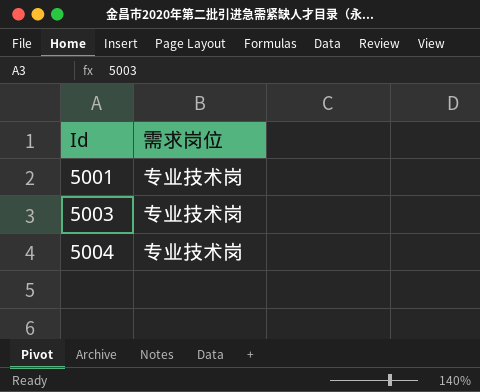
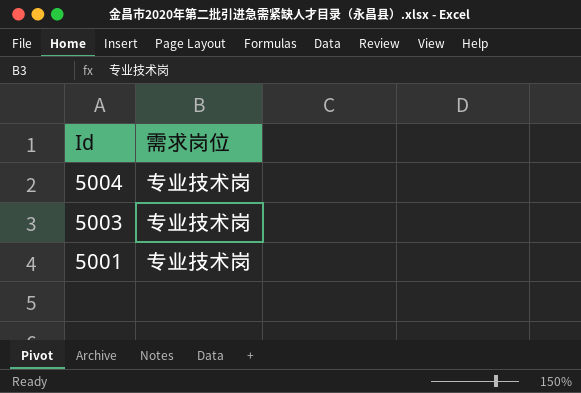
row order: Id ascending -> Id descending

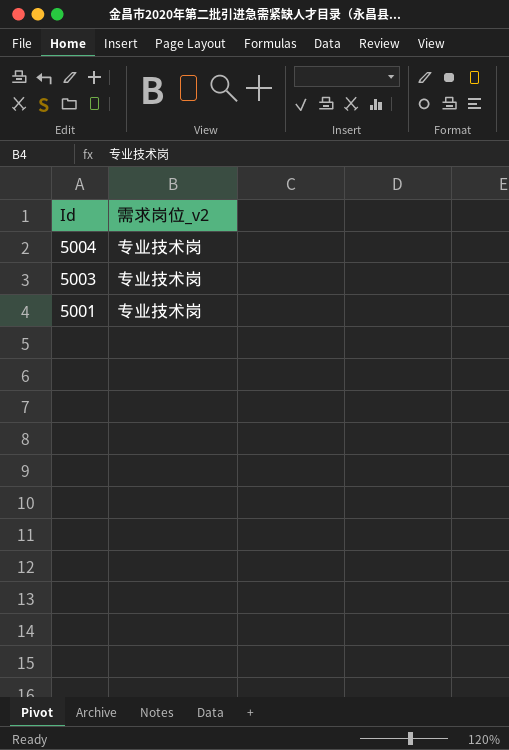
column name: 需求岗位 -> 需求岗位_v2

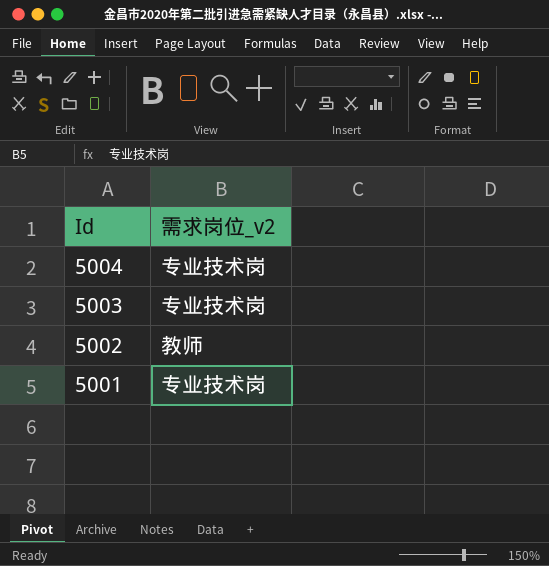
row 5002: none -> 教师

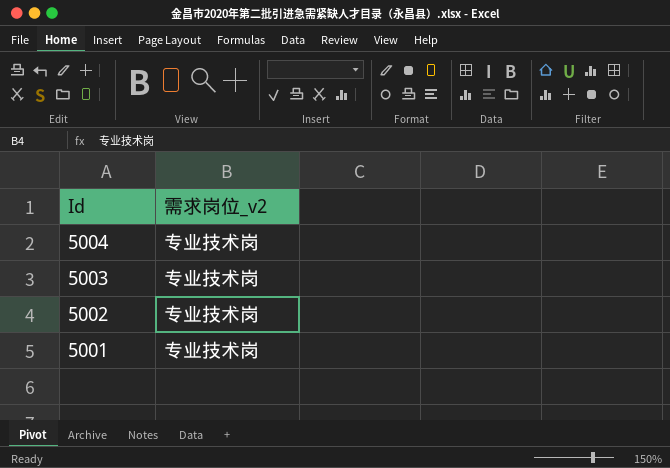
5002 | 需求岗位_v2: 教师 -> 专业技术岗

